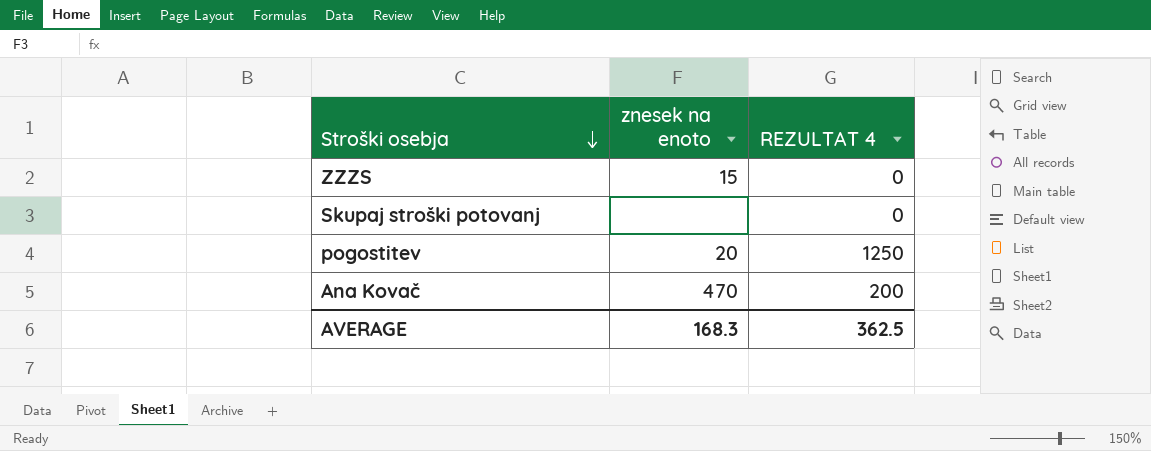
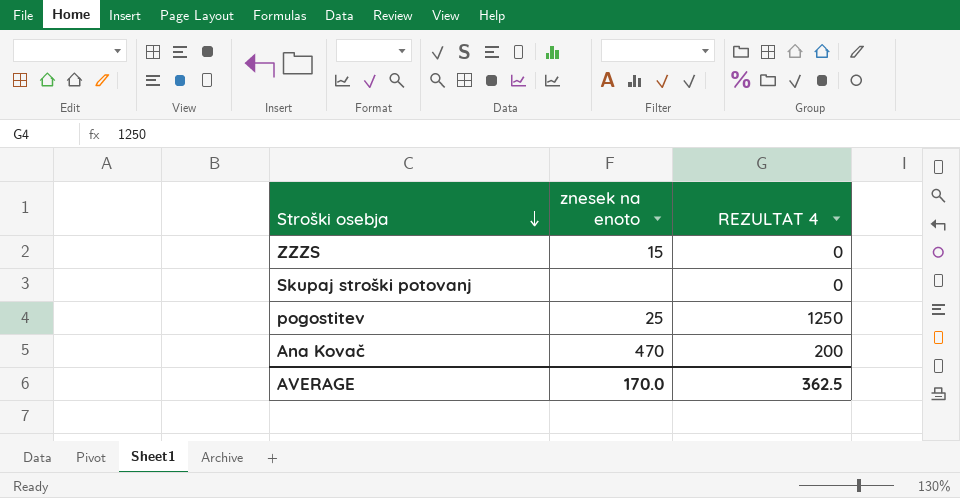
pogostitev | znesek na enoto: 20 -> 25
AVERAGE | znesek na enoto: 168.3 -> 170.0

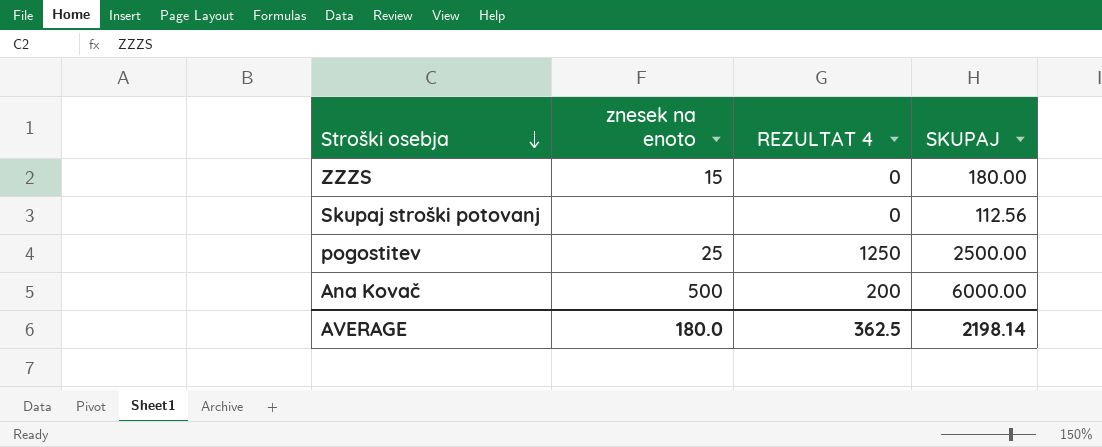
column SKUPAJ | position: none -> 4
Ana Kovač | znesek na enoto: 470 -> 500
AVERAGE | znesek na enoto: 170.0 -> 180.0

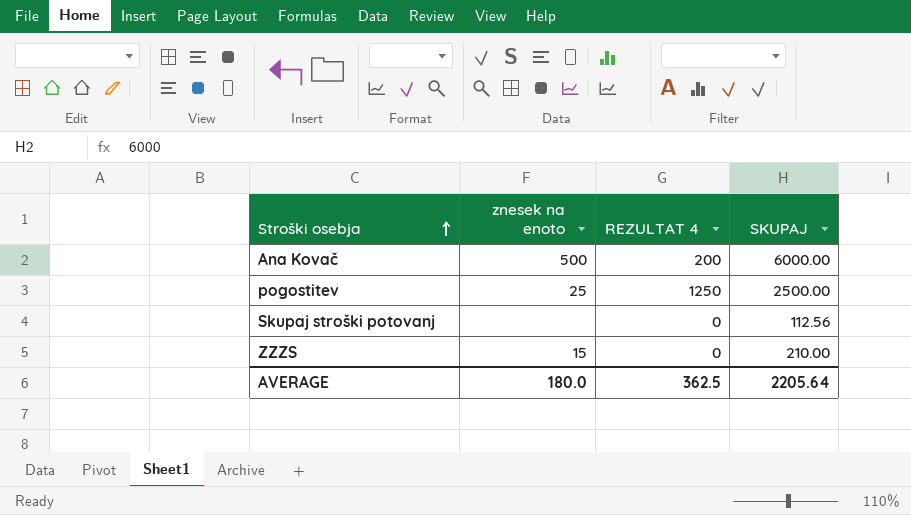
row order: Stroški osebja descending -> Stroški osebja ascending
ZZZS | SKUPAJ: 180.00 -> 210.00
AVERAGE | SKUPAJ: 2198.14 -> 2205.64

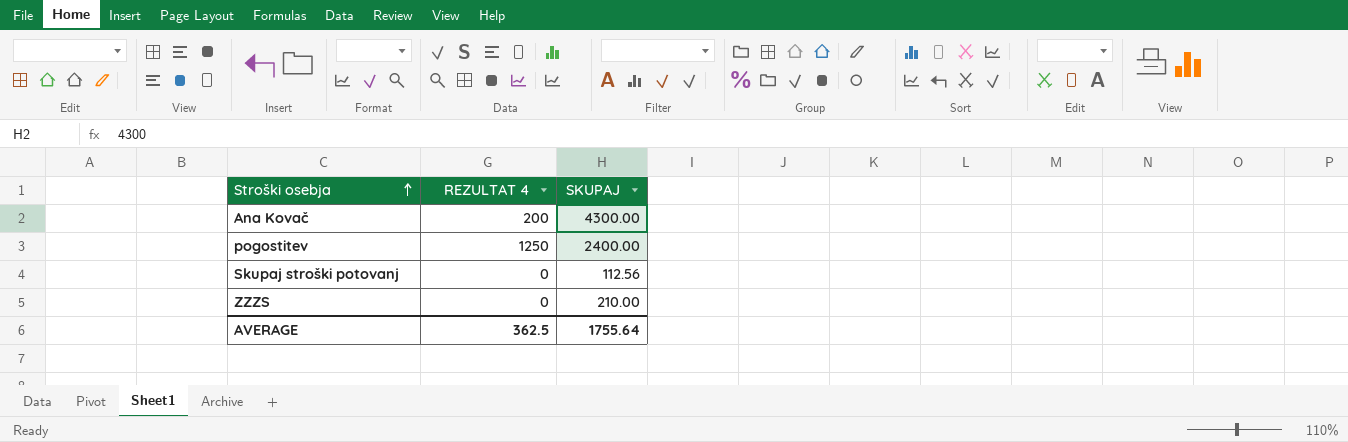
column znesek na enoto | position: 2 -> none
Ana Kovač | SKUPAJ: 6000.00 -> 4300.00
pogostitev | SKUPAJ: 2500.00 -> 2400.00
AVERAGE | SKUPAJ: 2205.64 -> 1755.64

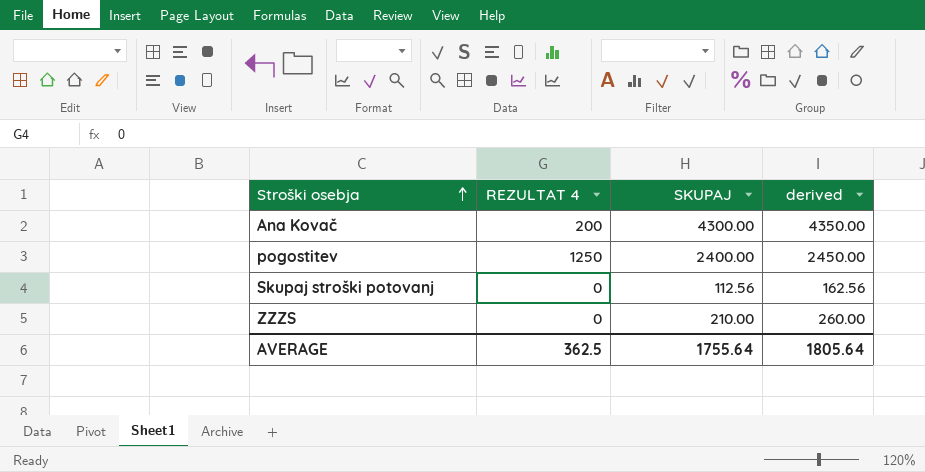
column derived | formula: none -> [SKUPAJ] + 50

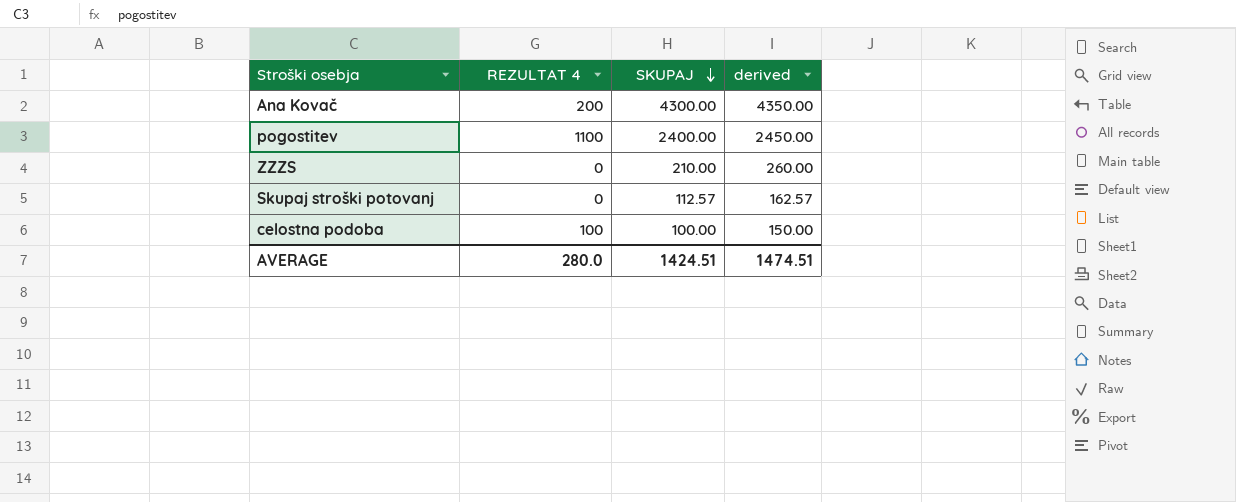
row order: Stroški osebja ascending -> SKUPAJ descending
pogostitev | REZULTAT 4: 1250 -> 1100
Skupaj stroški potovanj | SKUPAJ: 112.56 -> 112.57
Skupaj stroški potovanj | derived: 162.56 -> 162.57
row celostna podoba: none -> 100 | 100.00 | 150.00
AVERAGE | REZULTAT 4: 362.5 -> 280.0
AVERAGE | SKUPAJ: 1755.64 -> 1424.51
AVERAGE | derived: 1805.64 -> 1474.51

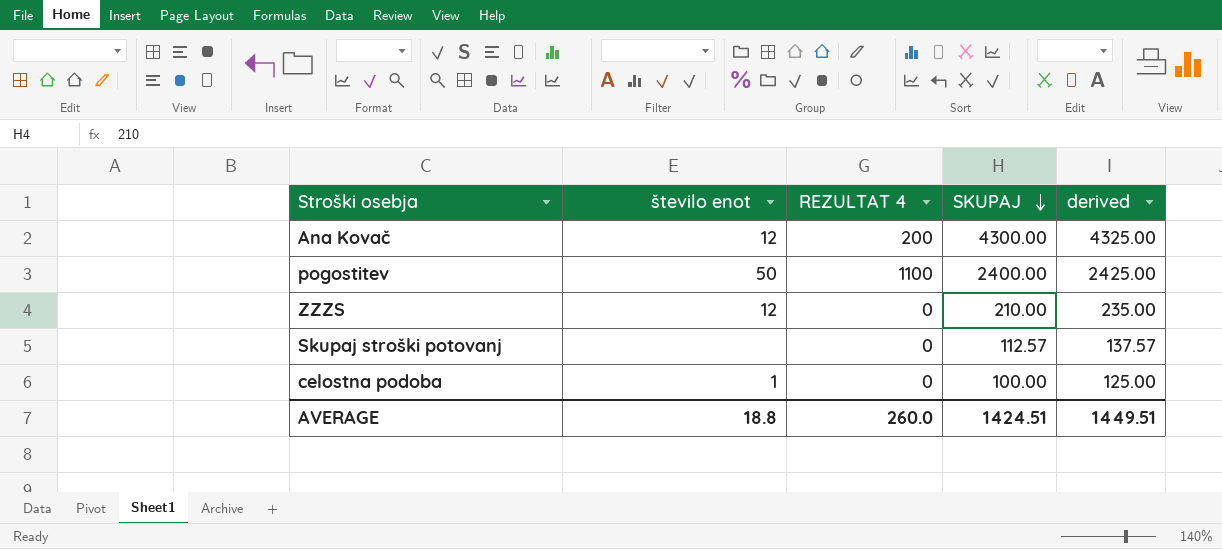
column število enot | position: none -> 2
column derived | formula: [SKUPAJ] + 50 -> [SKUPAJ] + 25
celostna podoba | REZULTAT 4: 100 -> 0
AVERAGE | REZULTAT 4: 280.0 -> 260.0
AVERAGE | derived: 1474.51 -> 1449.51

